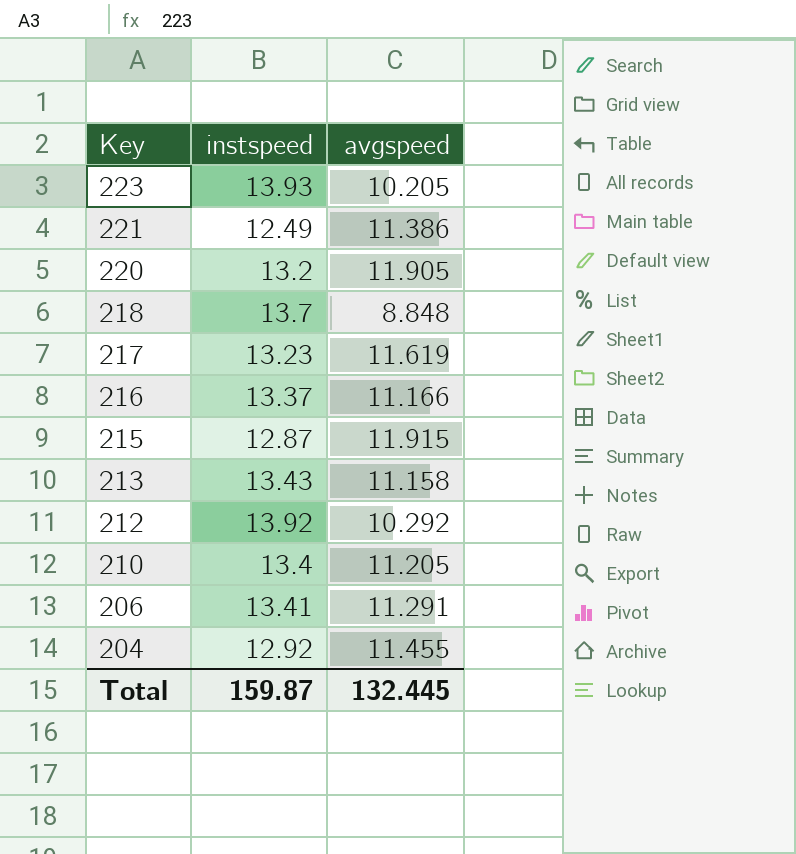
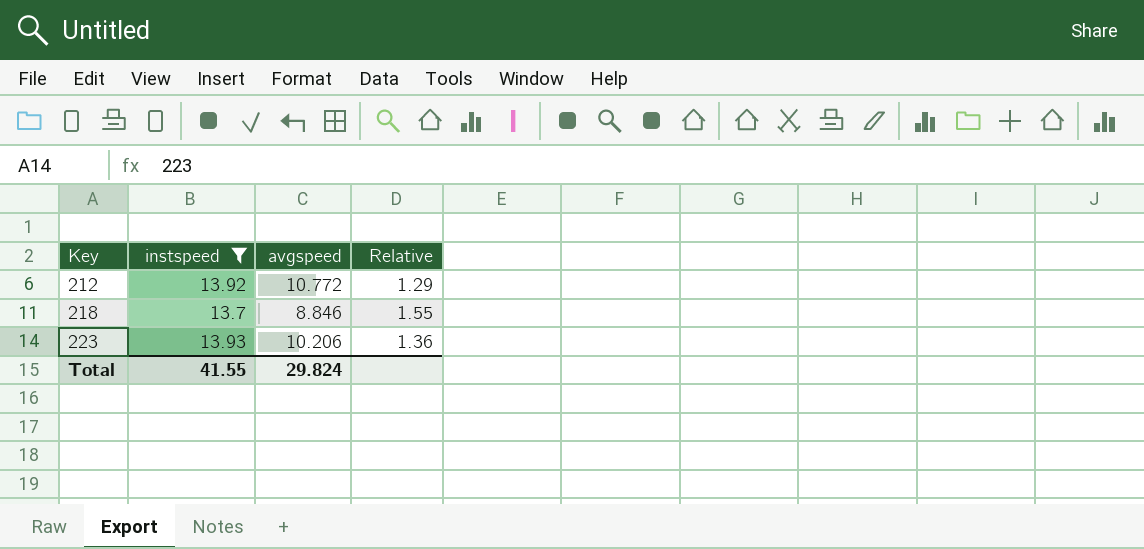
filter: none -> instspeed >= 13.7
row order: Key descending -> Key ascending
column Relative | formula: none -> [instspeed] / [avgspeed]
212 | avgspeed: 10.292 -> 10.772
218 | avgspeed: 8.848 -> 8.846
223 | avgspeed: 10.205 -> 10.206
Total | instspeed: 159.87 -> 41.55
Total | avgspeed: 132.445 -> 29.824

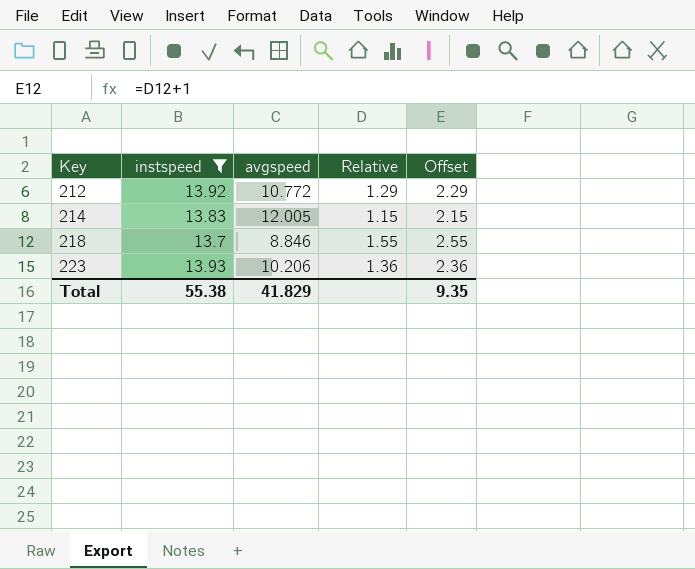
column Offset | formula: none -> [Relative] + 1
row 214: none -> 13.83 | 12.005 | 1.15 | 2.15
Total | instspeed: 41.55 -> 55.38
Total | avgspeed: 29.824 -> 41.829

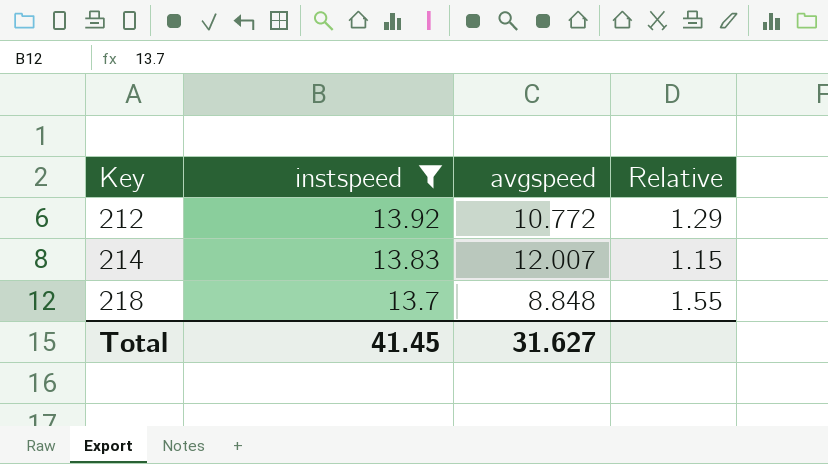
column Offset | formula: [Relative] + 1 -> none
row 223: 13.93 | 10.206 | 1.36 | 2.36 -> none
214 | avgspeed: 12.005 -> 12.007
218 | avgspeed: 8.846 -> 8.848
Total | instspeed: 55.38 -> 41.45
Total | avgspeed: 41.829 -> 31.627

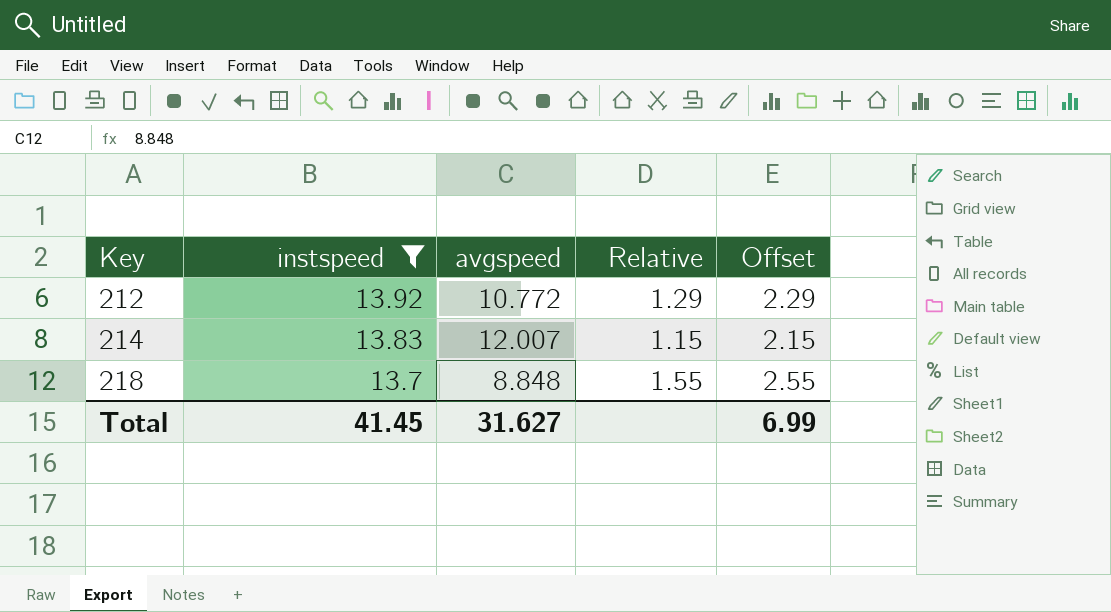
column Offset | formula: none -> [Relative] + 1

